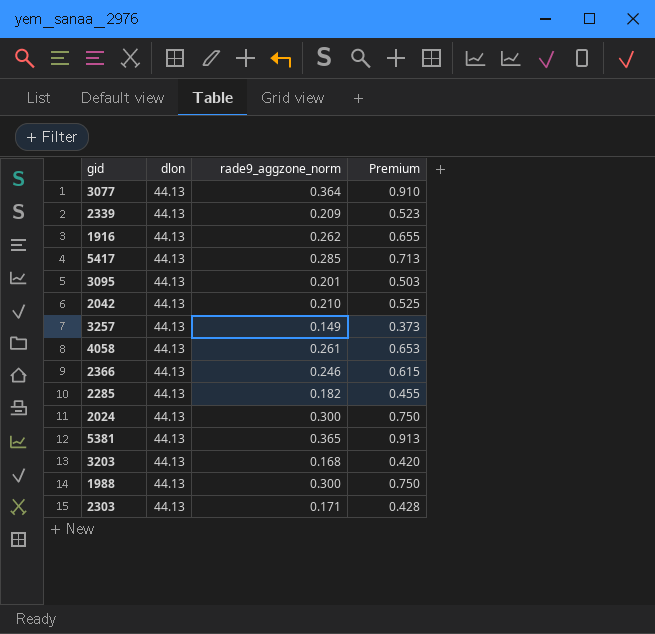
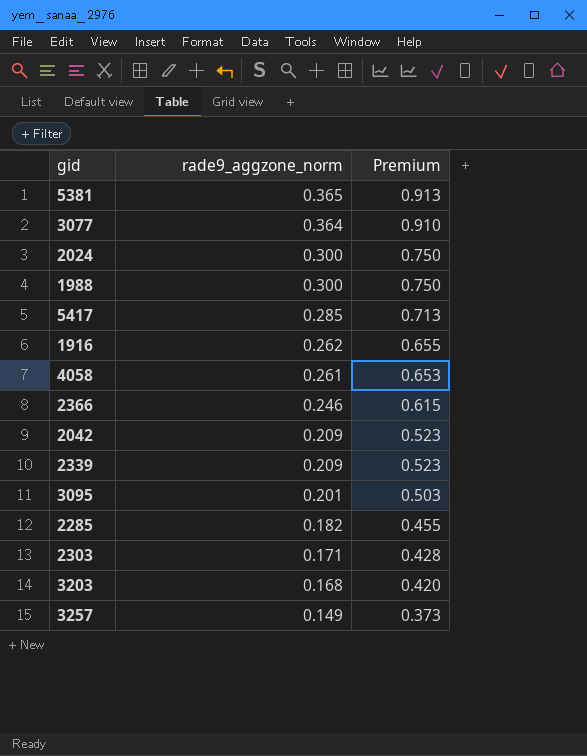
row order: none -> rade9_aggzone_norm descending
column dlon | position: 2 -> none
2042 | rade9_aggzone_norm: 0.210 -> 0.209
2042 | Premium: 0.525 -> 0.523

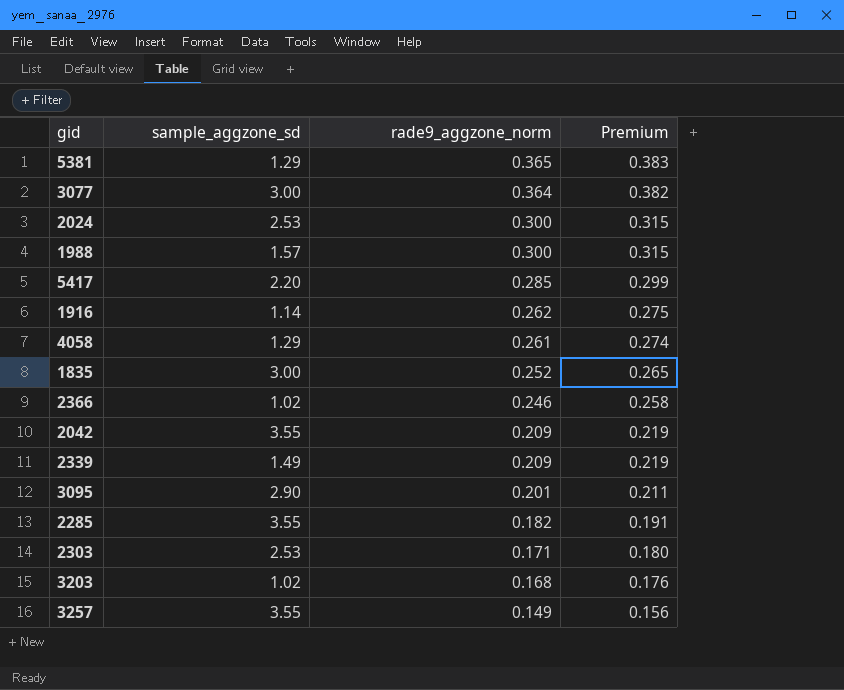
column sample_aggzone_sd | position: none -> 2
column Premium | formula: [rade9_aggzone_norm] * 2.5 -> [rade9_aggzone_norm] * 1.05
row 1835: none -> 3.00 | 0.252 | 0.265

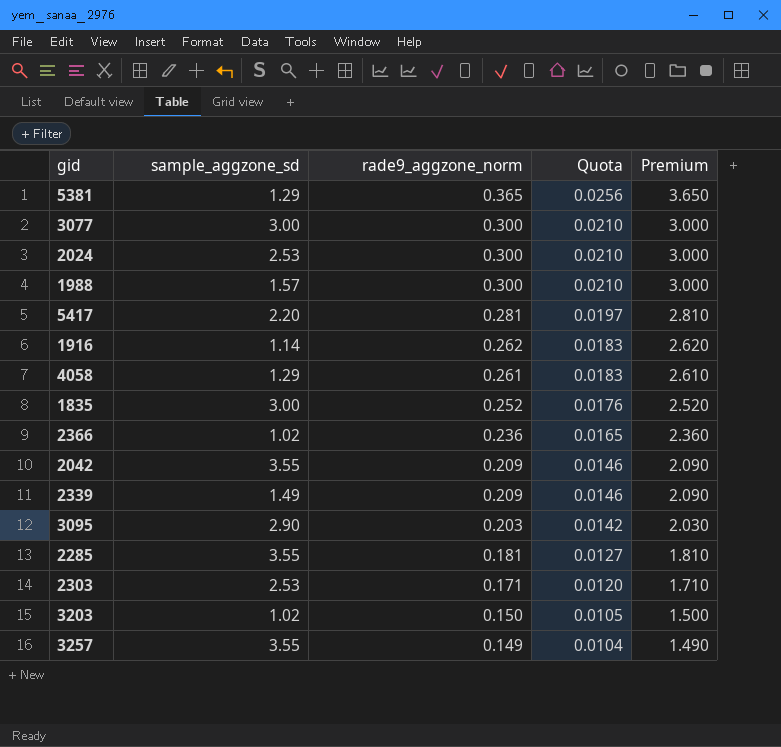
column Quota | formula: none -> [rade9_aggzone_norm] * 0.07
column Premium | formula: [rade9_aggzone_norm] * 1.05 -> [rade9_aggzone_norm] * 10
3077 | rade9_aggzone_norm: 0.364 -> 0.300
5417 | rade9_aggzone_norm: 0.285 -> 0.281
2366 | rade9_aggzone_norm: 0.246 -> 0.236
3095 | rade9_aggzone_norm: 0.201 -> 0.203
2285 | rade9_aggzone_norm: 0.182 -> 0.181
3203 | rade9_aggzone_norm: 0.168 -> 0.150

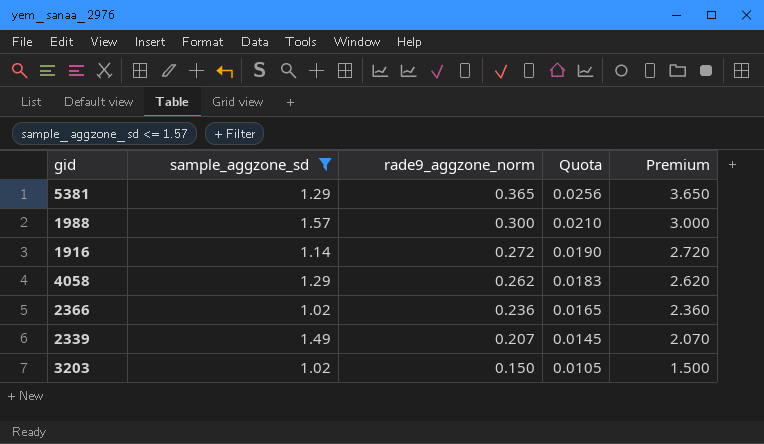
filter: none -> sample_aggzone_sd <= 1.57
1916 | rade9_aggzone_norm: 0.262 -> 0.272
1916 | Quota: 0.0183 -> 0.0190
1916 | Premium: 2.620 -> 2.720
4058 | rade9_aggzone_norm: 0.261 -> 0.262
4058 | Premium: 2.610 -> 2.620
2339 | rade9_aggzone_norm: 0.209 -> 0.207
2339 | Quota: 0.0146 -> 0.0145
2339 | Premium: 2.090 -> 2.070

